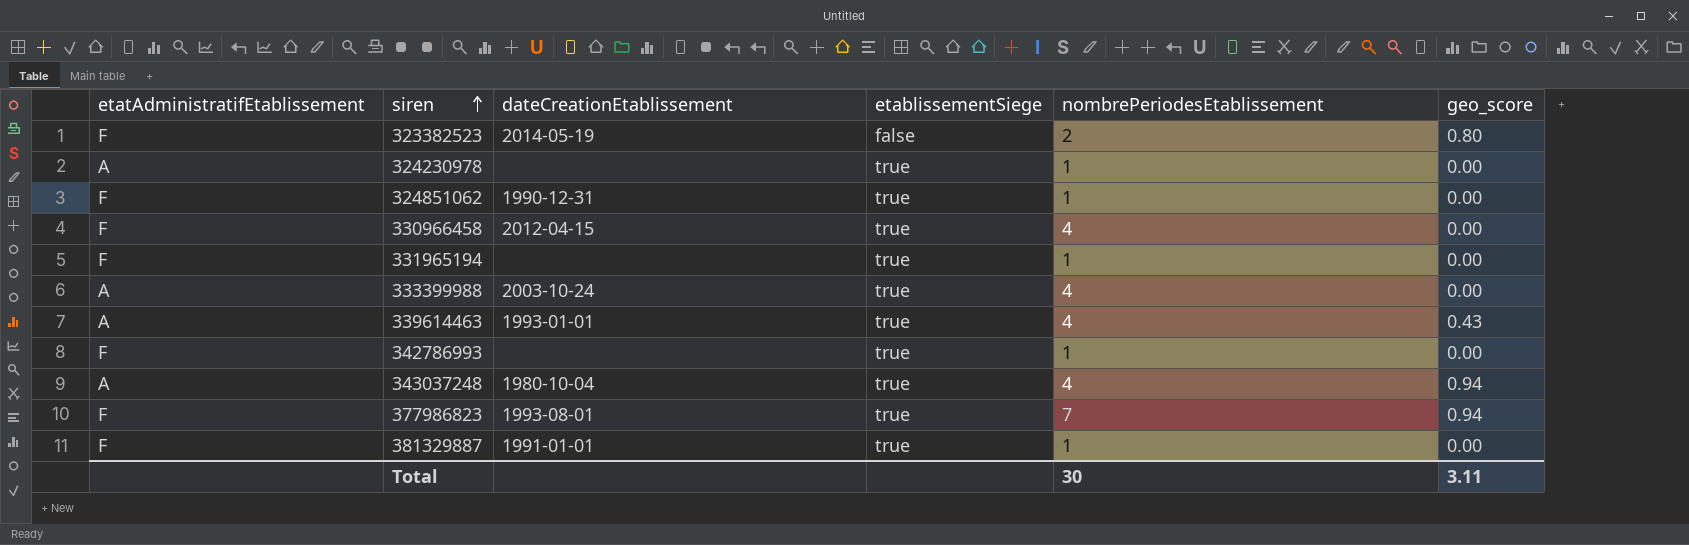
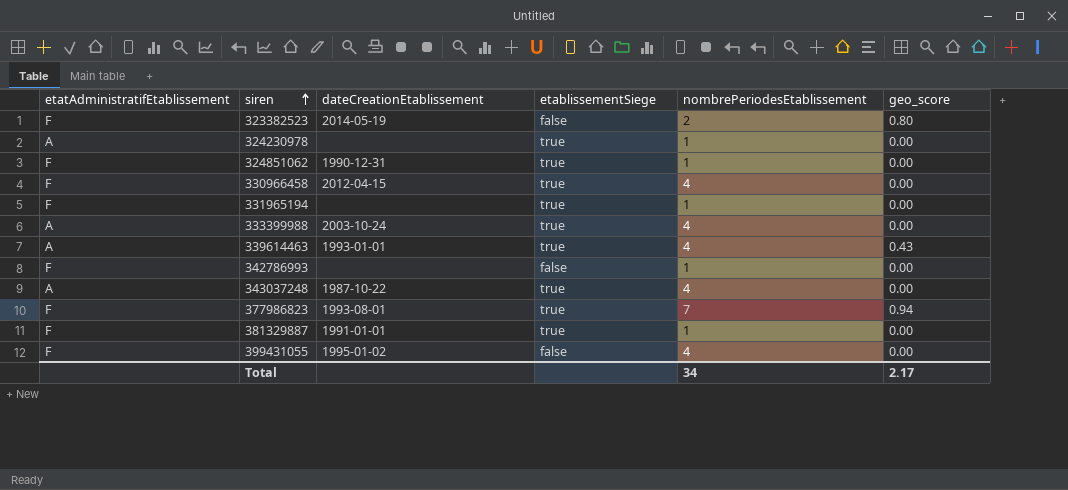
342786993 | etablissementSiege: true -> false
343037248 | dateCreationEtablissement: 1980-10-04 -> 1987-10-22
343037248 | geo_score: 0.94 -> 0.00
row 399431055: none -> F | 1995-01-02 | false | 4 | 0.00
Total | nombrePeriodesEtablissement: 30 -> 34
Total | geo_score: 3.11 -> 2.17

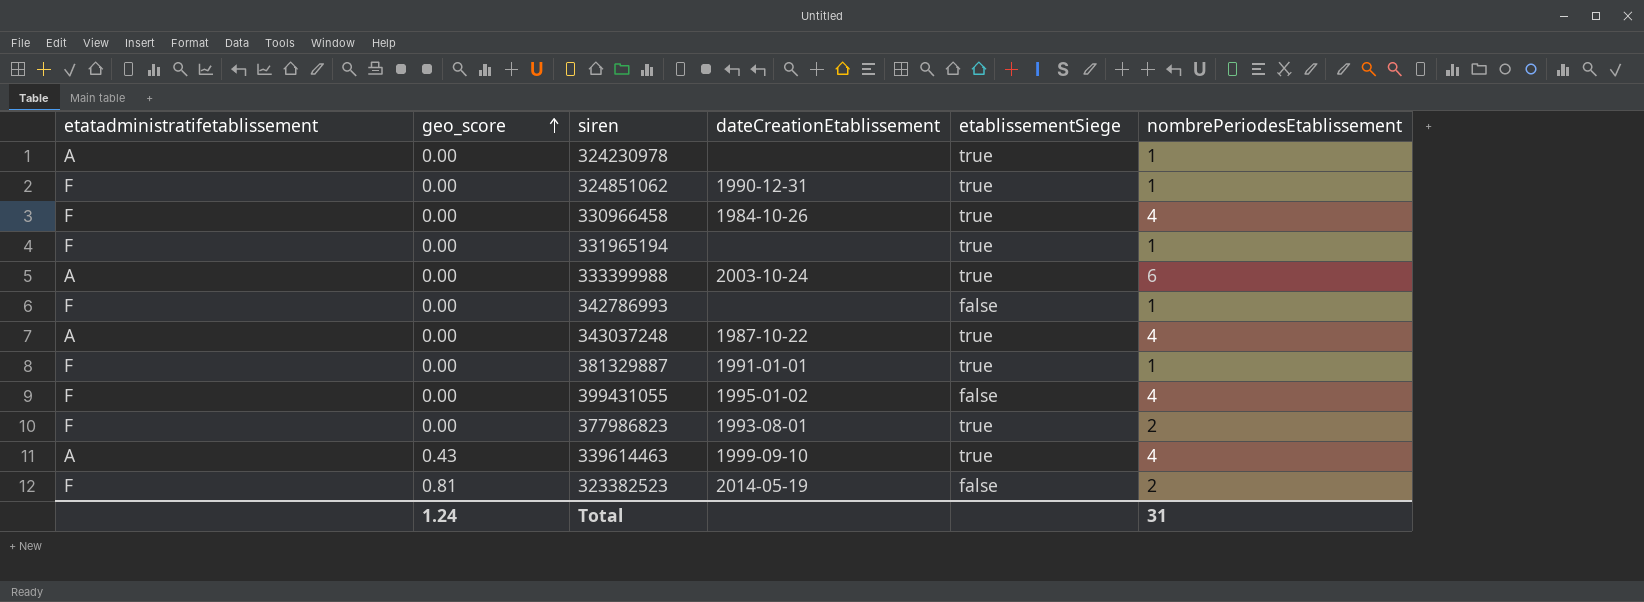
row order: siren ascending -> geo_score ascending
column name: etatAdministratifEtablissement -> etatadministratifetablissement
column geo_score | position: 6 -> 2
330966458 | dateCreationEtablissement: 2012-04-15 -> 1984-10-26
333399988 | nombrePeriodesEtablissement: 4 -> 6
377986823 | geo_score: 0.94 -> 0.00
377986823 | nombrePeriodesEtablissement: 7 -> 2
339614463 | dateCreationEtablissement: 1993-01-01 -> 1999-09-10
323382523 | geo_score: 0.80 -> 0.81
Total | geo_score: 2.17 -> 1.24
Total | nombrePeriodesEtablissement: 34 -> 31

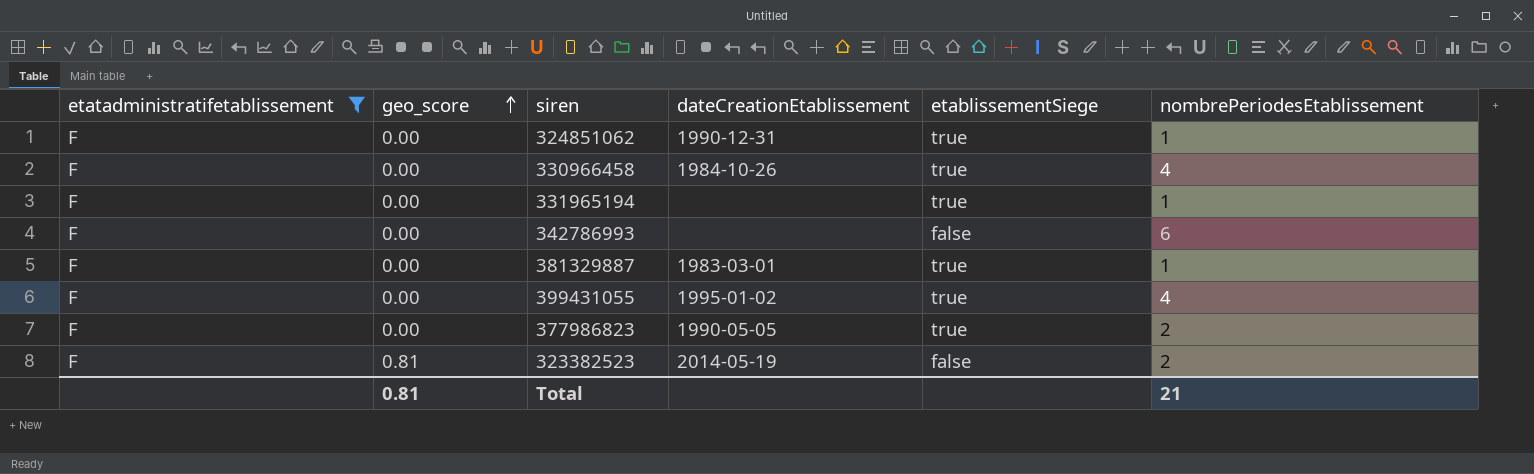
filter: none -> etatadministratifetablissement = F
342786993 | nombrePeriodesEtablissement: 1 -> 6
381329887 | dateCreationEtablissement: 1991-01-01 -> 1983-03-01
399431055 | etablissementSiege: false -> true
377986823 | dateCreationEtablissement: 1993-08-01 -> 1990-05-05
Total | geo_score: 1.24 -> 0.81
Total | nombrePeriodesEtablissement: 31 -> 21

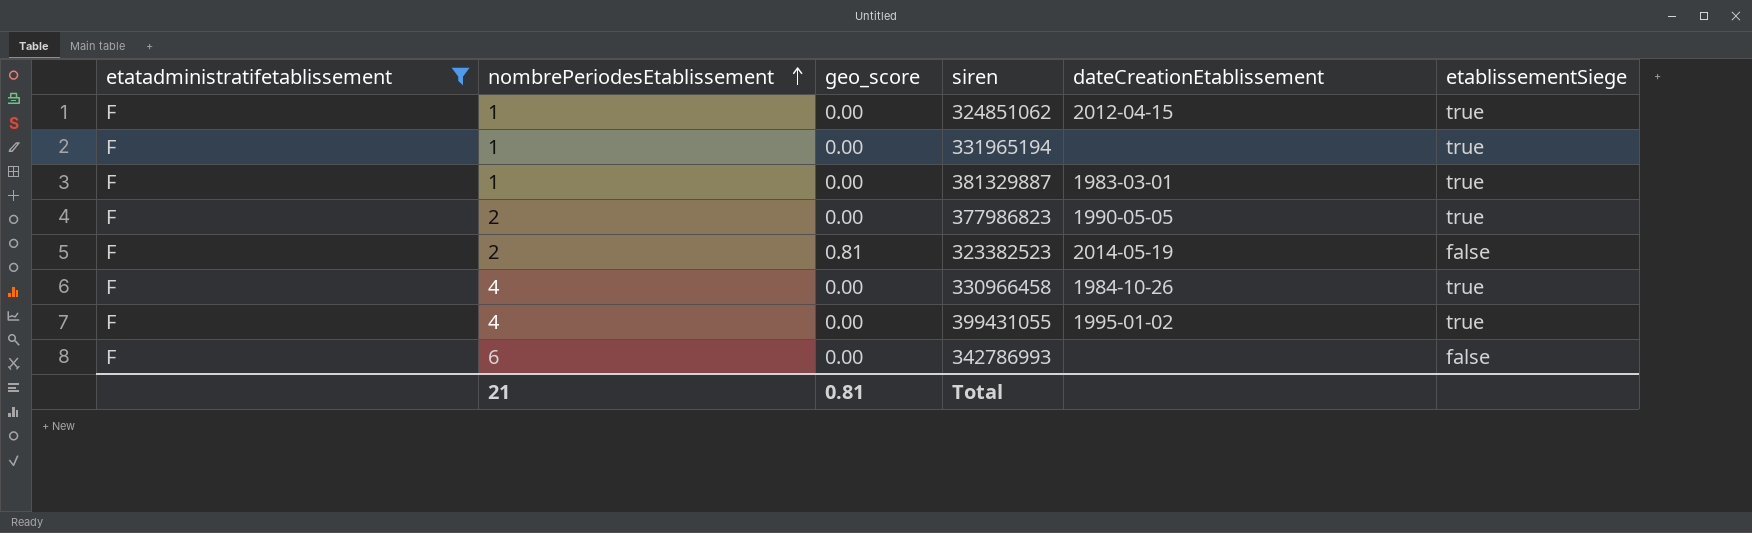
row order: geo_score ascending -> nombrePeriodesEtablissement ascending
column nombrePeriodesEtablissement | position: 6 -> 2
324851062 | dateCreationEtablissement: 1990-12-31 -> 2012-04-15

